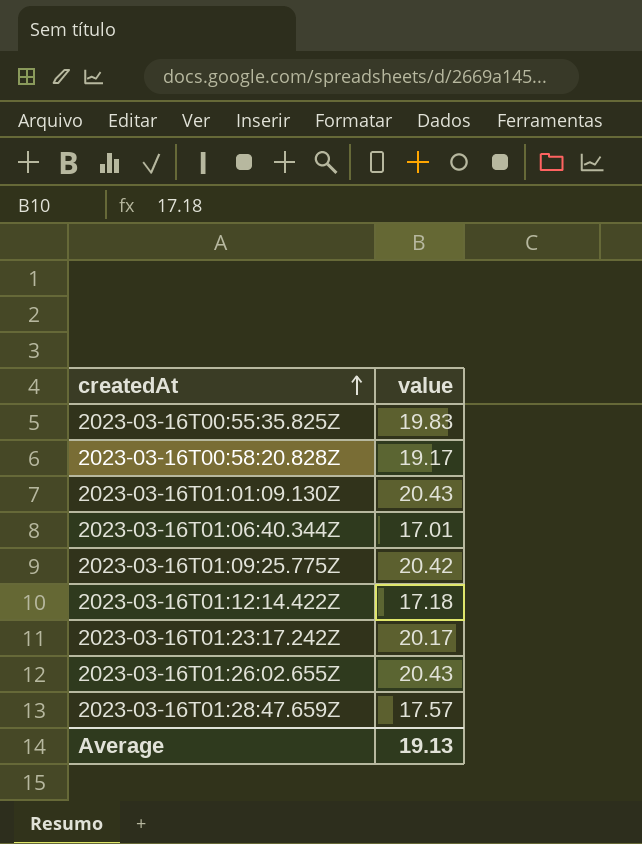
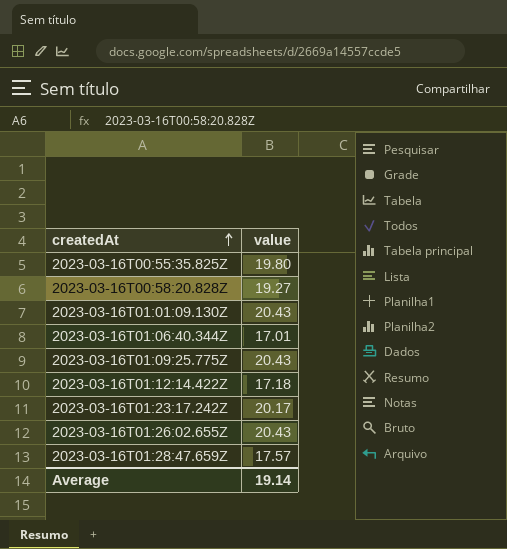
2023-03-16T00:55:35.825Z | value: 19.83 -> 19.80
2023-03-16T00:58:20.828Z | value: 19.17 -> 19.27
2023-03-16T01:09:25.775Z | value: 20.42 -> 20.43
Average | value: 19.13 -> 19.14

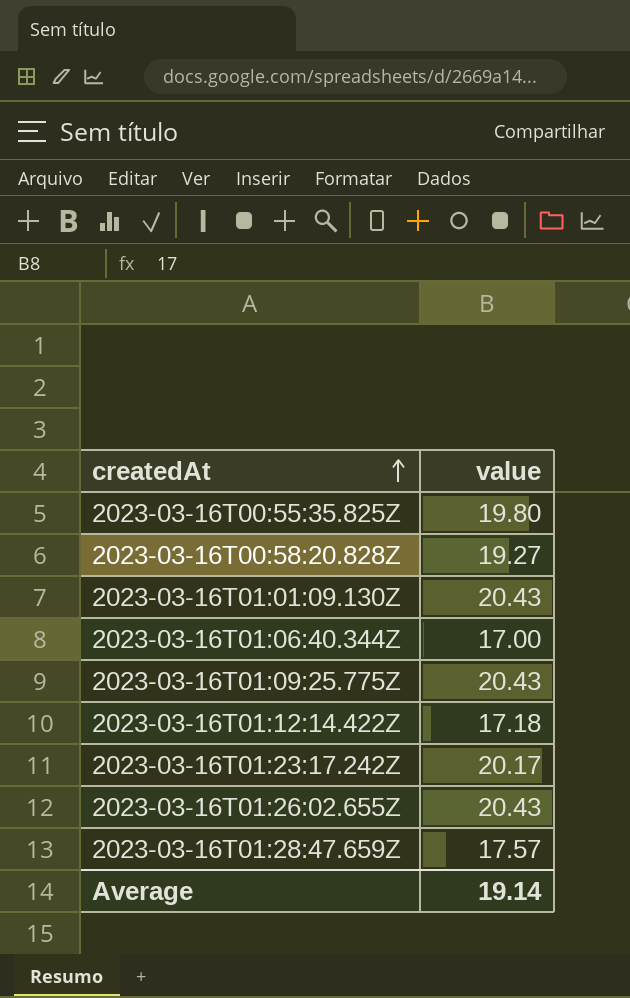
2023-03-16T01:06:40.344Z | value: 17.01 -> 17.00

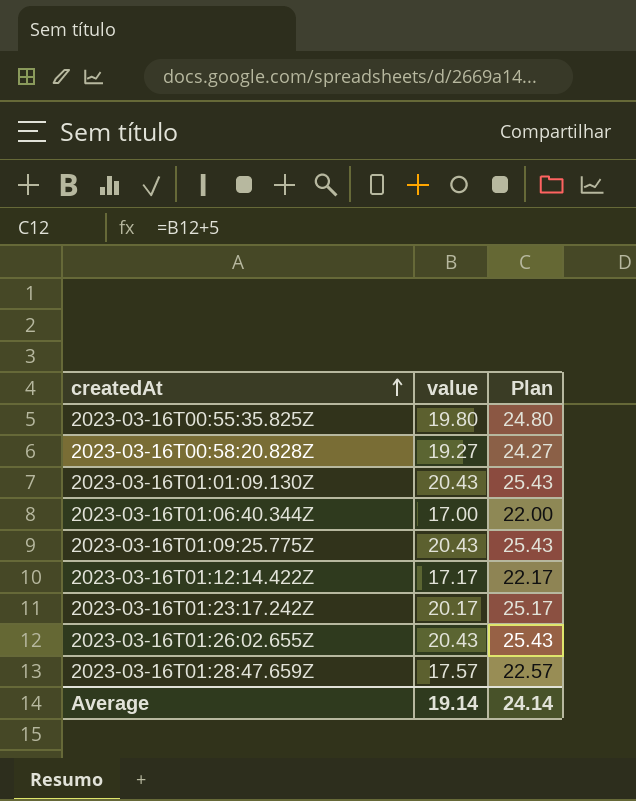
column Plan | formula: none -> [value] + 5
2023-03-16T01:12:14.422Z | value: 17.18 -> 17.17

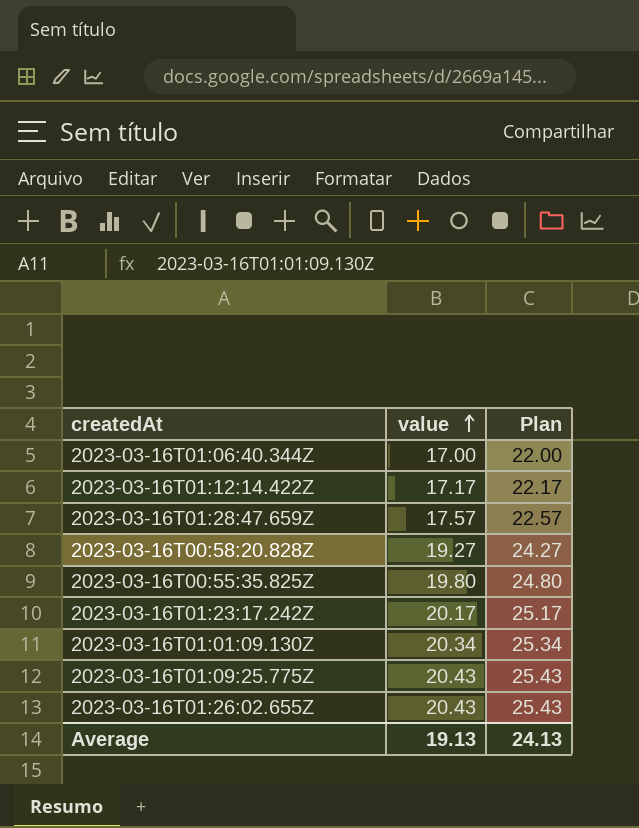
row order: createdAt ascending -> value ascending
2023-03-16T01:01:09.130Z | value: 20.43 -> 20.34
2023-03-16T01:01:09.130Z | Plan: 25.43 -> 25.34
Average | value: 19.14 -> 19.13
Average | Plan: 24.14 -> 24.13

